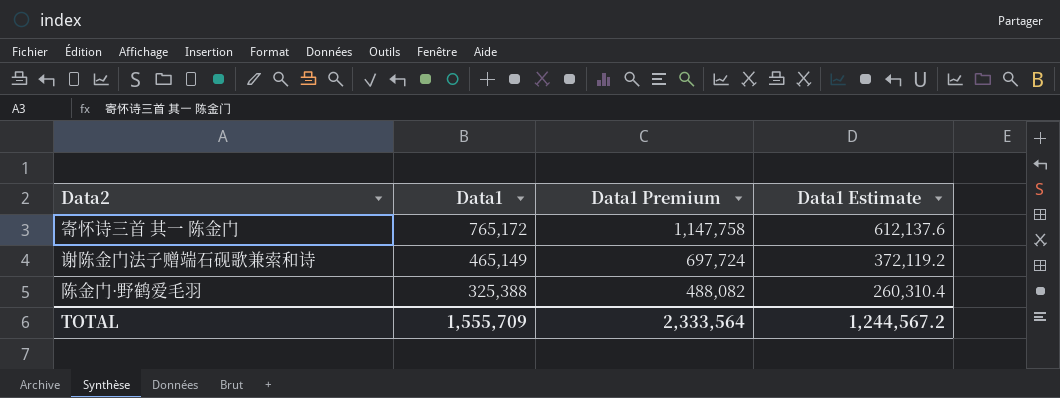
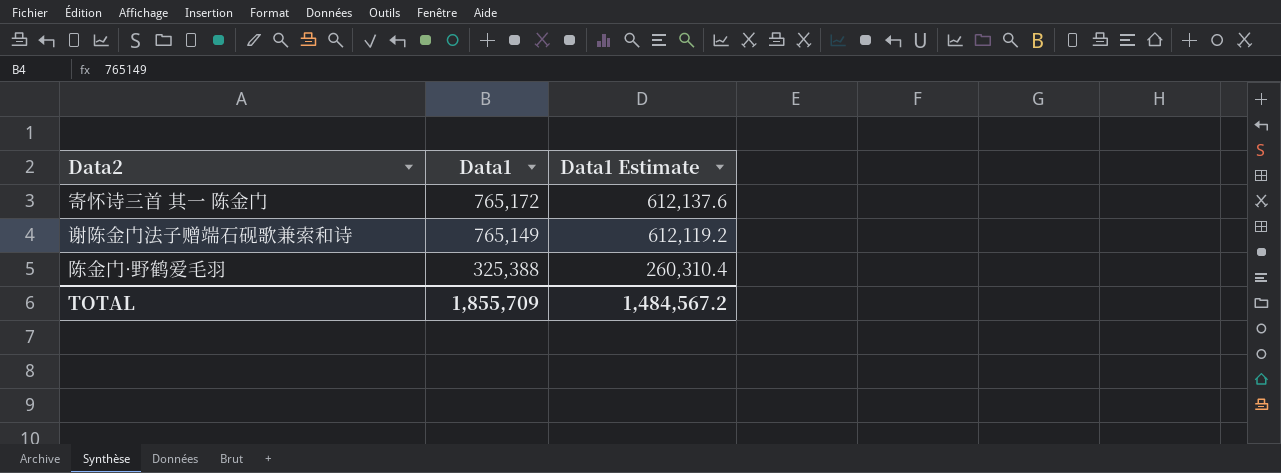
column Data1 Premium | formula: [Data1] * 1.5 -> none
谢陈金门法子赠端石砚歌兼索和诗 | Data1: 465,149 -> 765,149
谢陈金门法子赠端石砚歌兼索和诗 | Data1 Estimate: 372,119.2 -> 612,119.2
TOTAL | Data1: 1,555,709 -> 1,855,709
TOTAL | Data1 Estimate: 1,244,567.2 -> 1,484,567.2

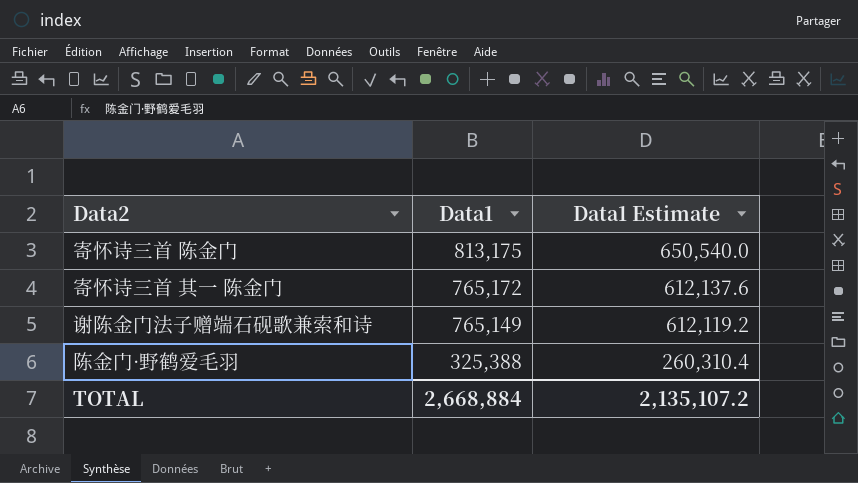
row 寄怀诗三首 陈金门: none -> 813,175 | 650,540.0
TOTAL | Data1: 1,855,709 -> 2,668,884
TOTAL | Data1 Estimate: 1,484,567.2 -> 2,135,107.2

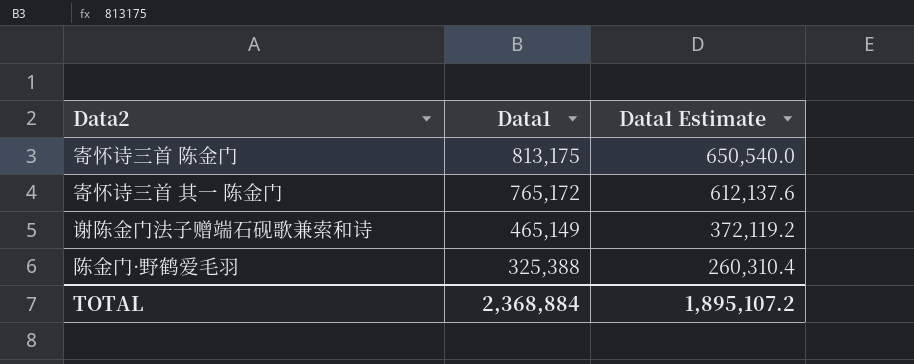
谢陈金门法子赠端石砚歌兼索和诗 | Data1: 765,149 -> 465,149
谢陈金门法子赠端石砚歌兼索和诗 | Data1 Estimate: 612,119.2 -> 372,119.2
TOTAL | Data1: 2,668,884 -> 2,368,884
TOTAL | Data1 Estimate: 2,135,107.2 -> 1,895,107.2

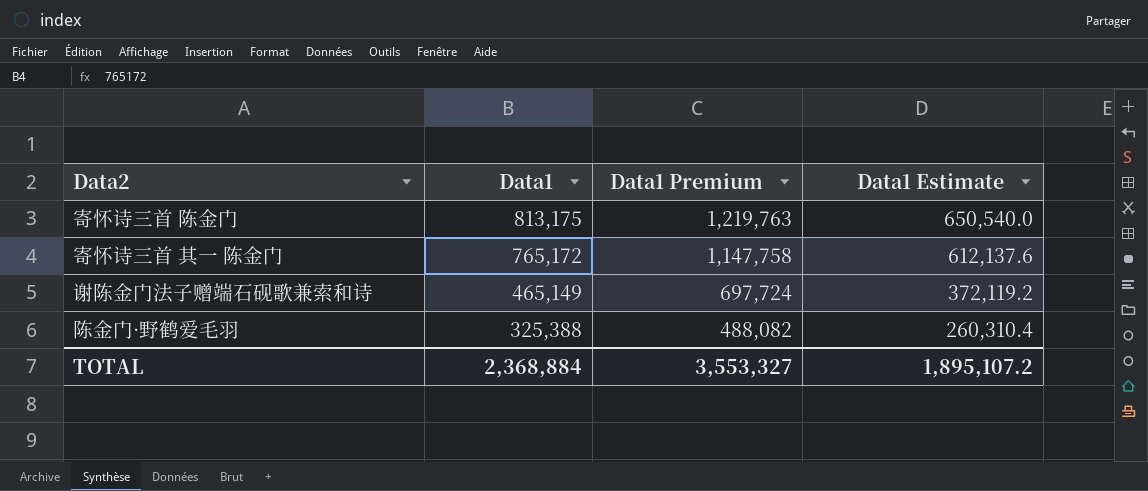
column Data1 Premium | formula: none -> [Data1] * 1.5

